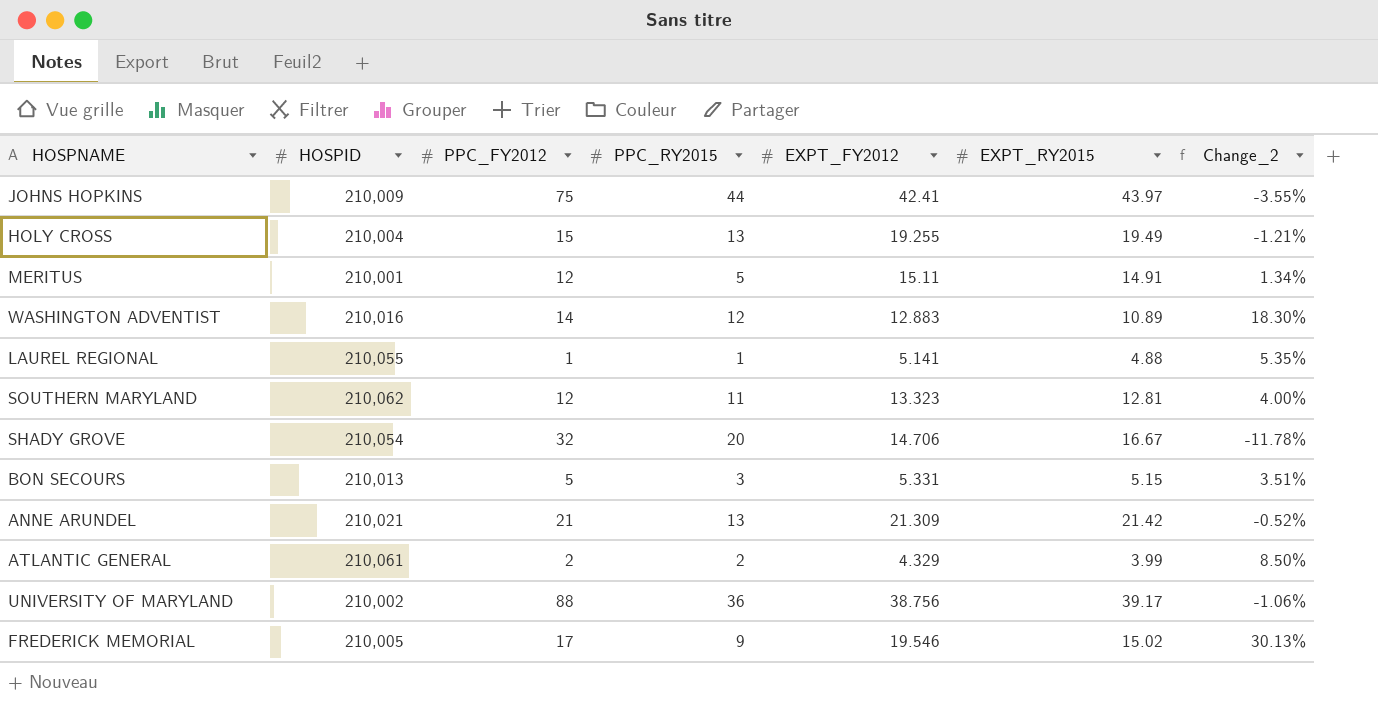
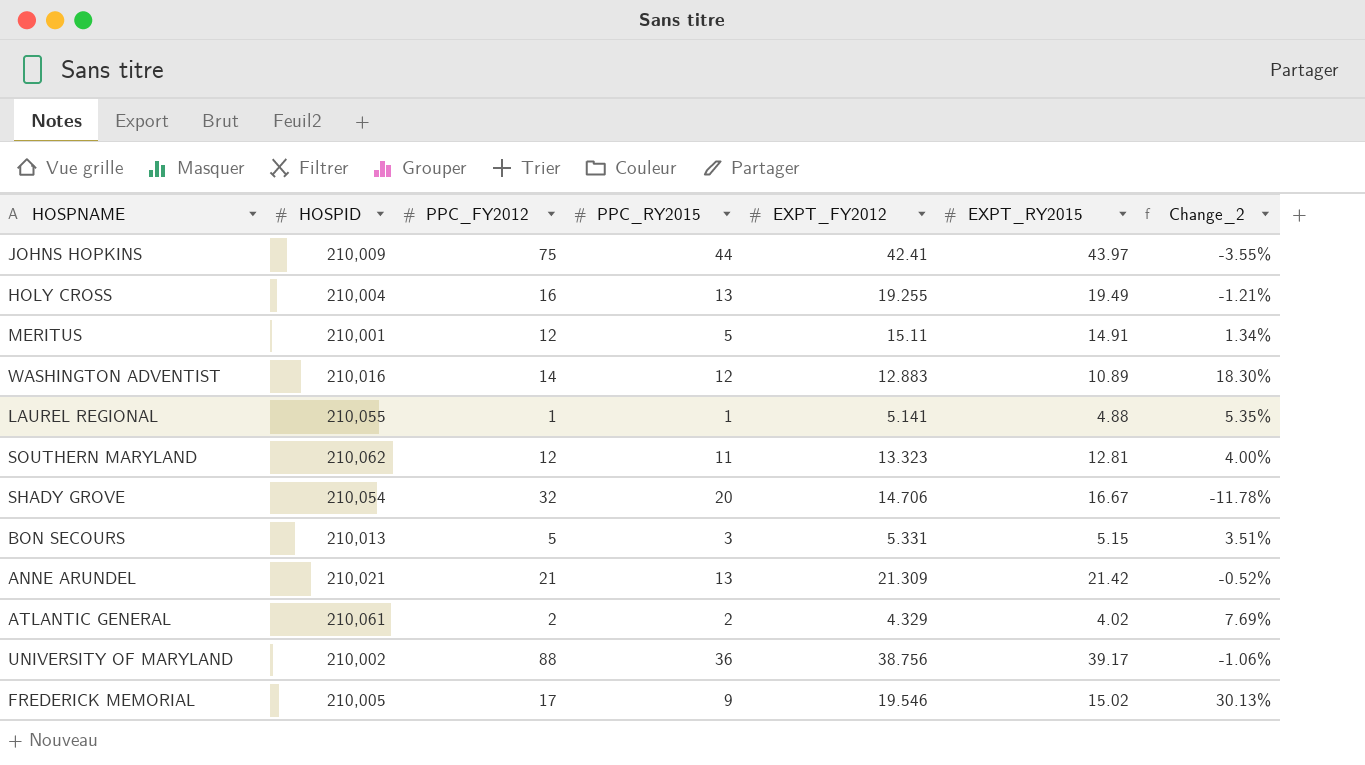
HOLY CROSS | PPC_FY2012: 15 -> 16
ATLANTIC GENERAL | EXPT_RY2015: 3.99 -> 4.02
ATLANTIC GENERAL | Change_2: 8.50% -> 7.69%

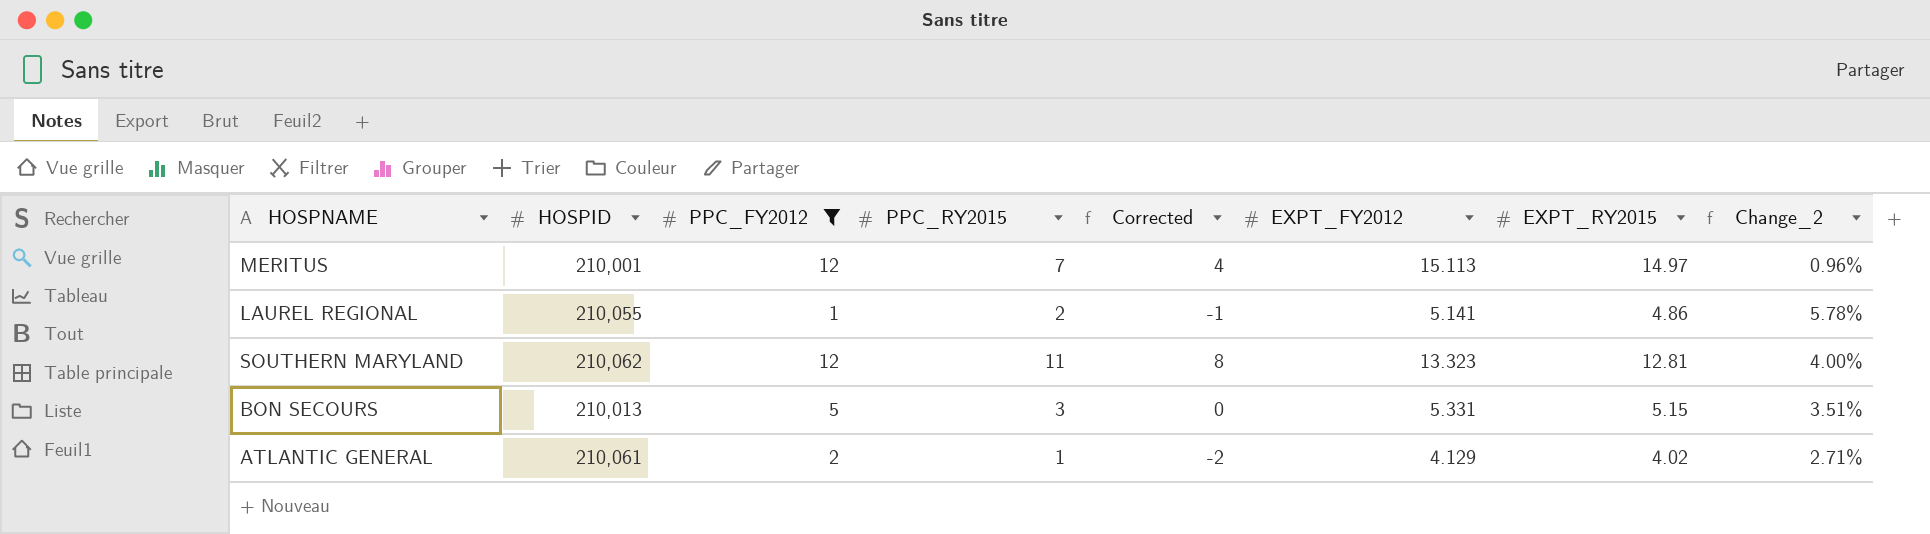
filter: none -> PPC_FY2012 <= 12
column Corrected | formula: none -> [PPC_RY2015] - 3
MERITUS | PPC_RY2015: 5 -> 7
MERITUS | EXPT_FY2012: 15.11 -> 15.113
MERITUS | EXPT_RY2015: 14.91 -> 14.97
MERITUS | Change_2: 1.34% -> 0.96%
LAUREL REGIONAL | PPC_RY2015: 1 -> 2
LAUREL REGIONAL | EXPT_RY2015: 4.88 -> 4.86
LAUREL REGIONAL | Change_2: 5.35% -> 5.78%
ATLANTIC GENERAL | PPC_RY2015: 2 -> 1
ATLANTIC GENERAL | EXPT_FY2012: 4.329 -> 4.129
ATLANTIC GENERAL | Change_2: 7.69% -> 2.71%

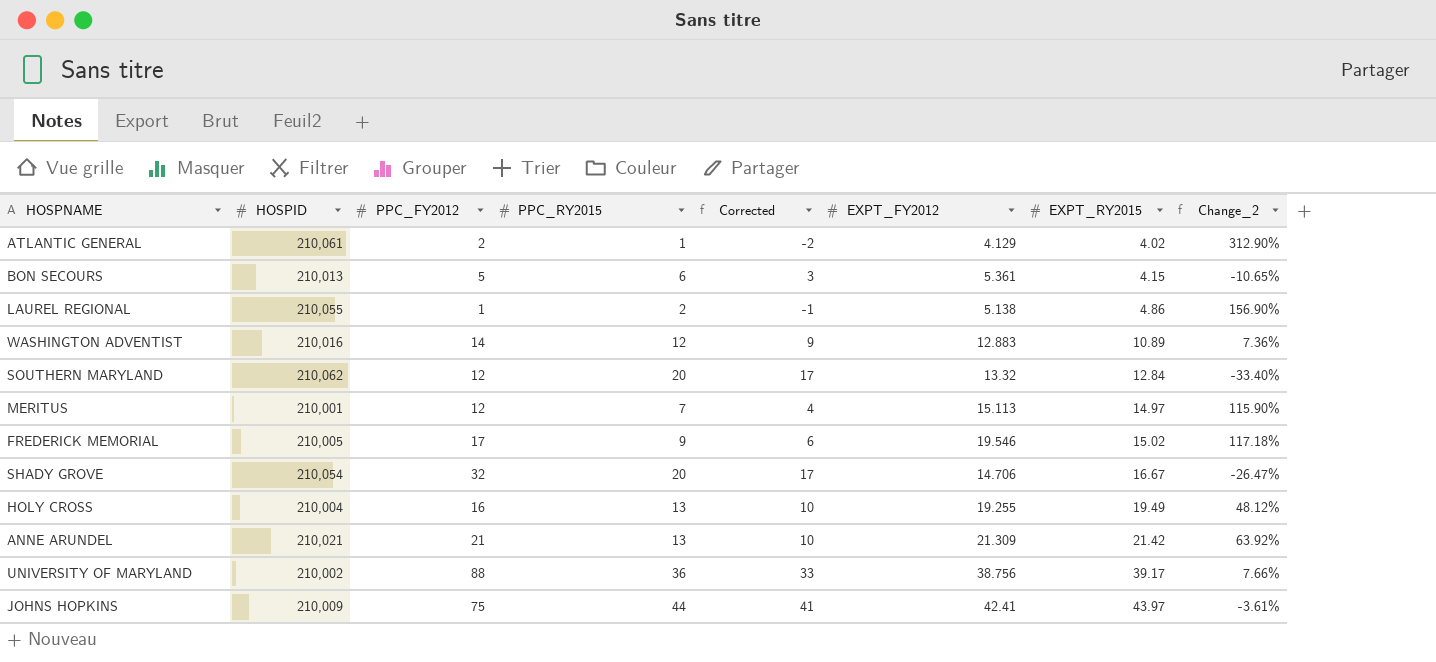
filter: PPC_FY2012 <= 12 -> none
row order: none -> EXPT_RY2015 ascending
column Change_2 | formula: ([EXPT_FY2012] - [EXPT_RY2015]) / [EXPT_RY2015] -> ([EXPT_FY2012] - [PPC_RY2015]) / [PPC_RY2015]
BON SECOURS | PPC_RY2015: 3 -> 6
BON SECOURS | Corrected: 0 -> 3
BON SECOURS | EXPT_FY2012: 5.331 -> 5.361
BON SECOURS | EXPT_RY2015: 5.15 -> 4.15
LAUREL REGIONAL | EXPT_FY2012: 5.141 -> 5.138
SOUTHERN MARYLAND | PPC_RY2015: 11 -> 20
SOUTHERN MARYLAND | Corrected: 8 -> 17
SOUTHERN MARYLAND | EXPT_FY2012: 13.323 -> 13.32
SOUTHERN MARYLAND | EXPT_RY2015: 12.81 -> 12.84

